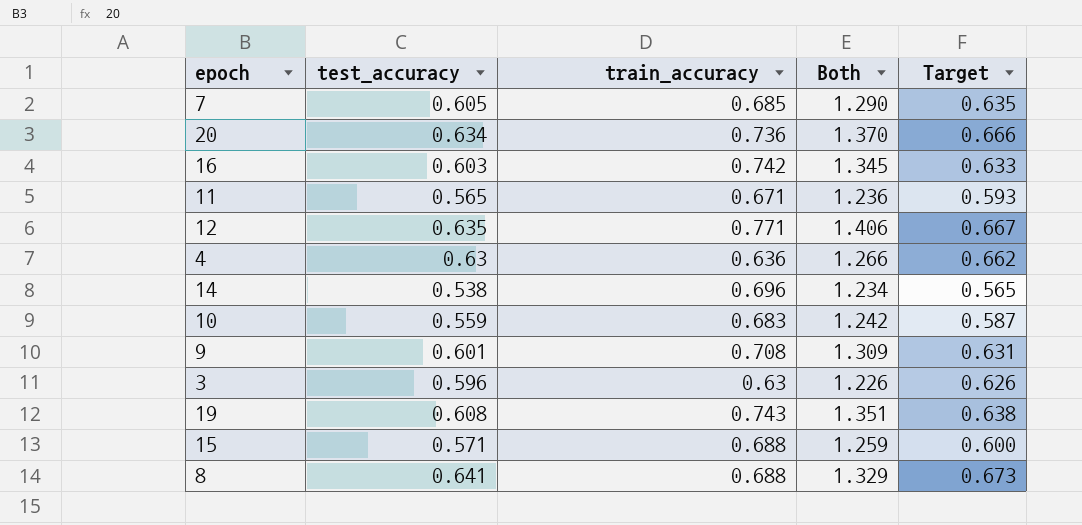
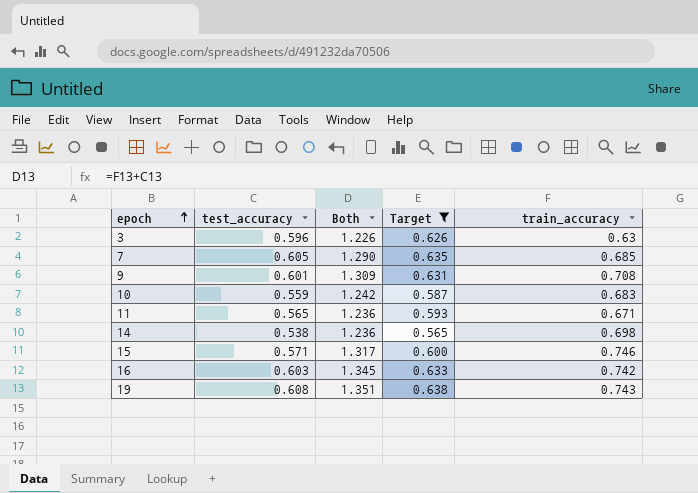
filter: none -> Target <= 0.638
row order: none -> epoch ascending
column train_accuracy | position: 3 -> 5
14 | Both: 1.234 -> 1.236
14 | train_accuracy: 0.696 -> 0.698
15 | Both: 1.259 -> 1.317
15 | train_accuracy: 0.688 -> 0.746

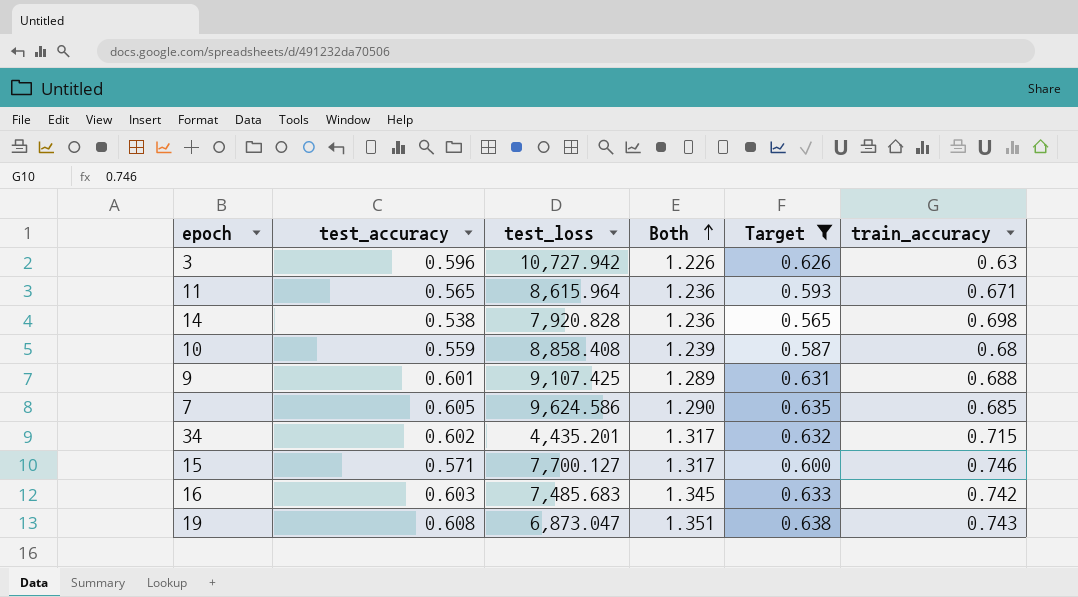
row order: epoch ascending -> Both ascending
column test_loss | position: none -> 3
10 | Both: 1.242 -> 1.239
10 | train_accuracy: 0.683 -> 0.68
9 | Both: 1.309 -> 1.289
9 | train_accuracy: 0.708 -> 0.688
row 34: none -> 0.602 | 4,435.201 | 1.317 | 0.632 | 0.715

